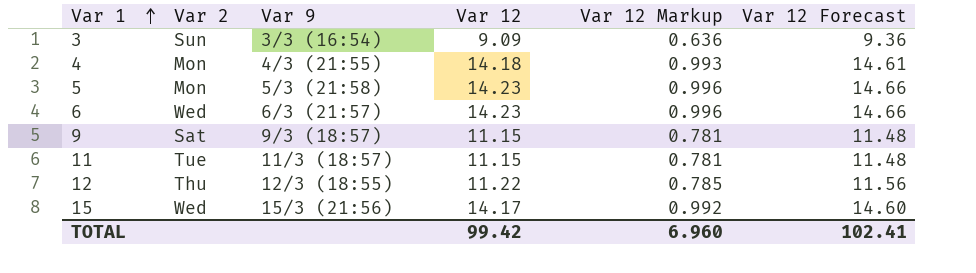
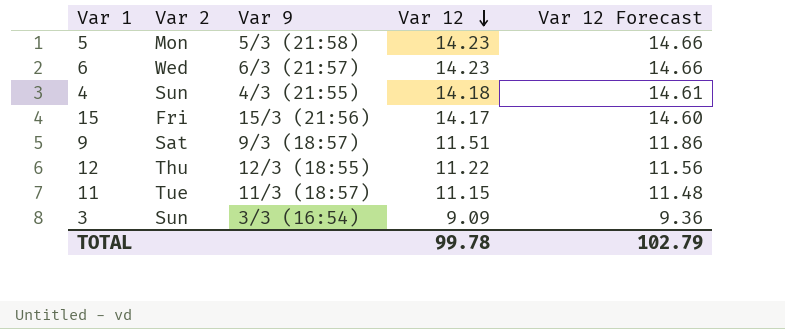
row order: Var 1 ascending -> Var 12 descending
column Var 12 Markup | formula: [Var 12] * 0.07 -> none
4 | Var 2: Mon -> Sun
15 | Var 2: Wed -> Fri
9 | Var 12: 11.15 -> 11.51
9 | Var 12 Forecast: 11.48 -> 11.86
TOTAL | Var 12: 99.42 -> 99.78
TOTAL | Var 12 Forecast: 102.41 -> 102.79

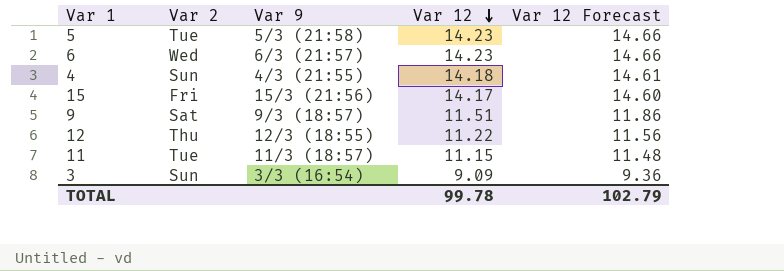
5 | Var 2: Mon -> Tue

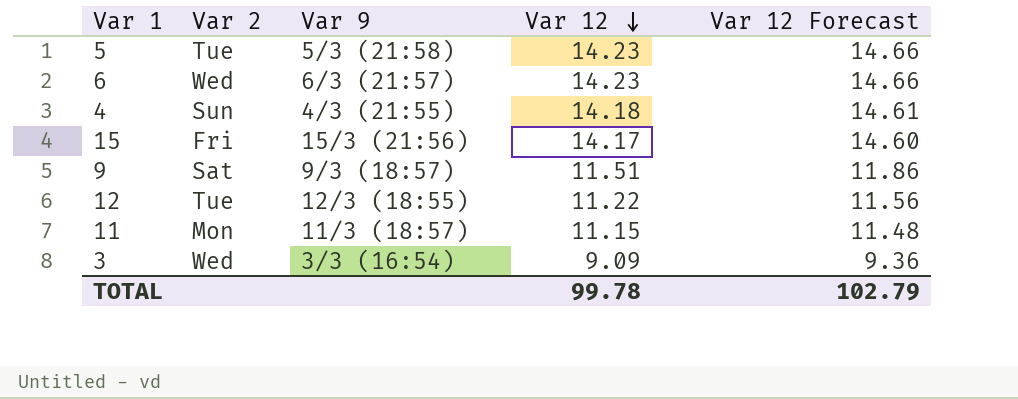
12 | Var 2: Thu -> Tue
11 | Var 2: Tue -> Mon
3 | Var 2: Sun -> Wed

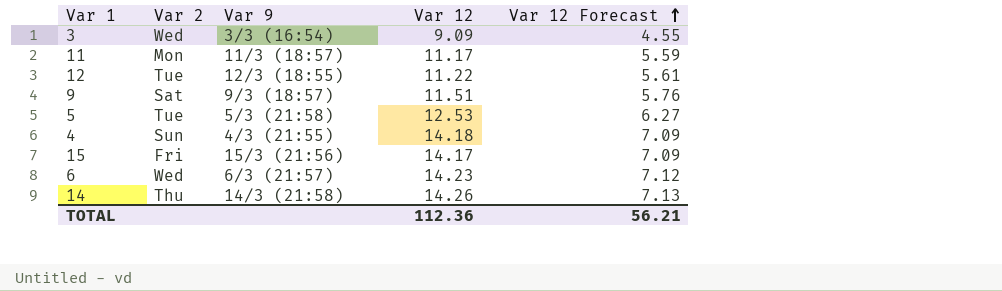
row order: Var 12 descending -> Var 12 Forecast ascending
column Var 12 Forecast | formula: [Var 12] * 1.03 -> [Var 12] * 0.5
11 | Var 12: 11.15 -> 11.17
5 | Var 12: 14.23 -> 12.53
row 14: none -> Thu | 14/3 (21:58) | 14.26 | 7.13
TOTAL | Var 12: 99.78 -> 112.36
TOTAL | Var 12 Forecast: 102.79 -> 56.21

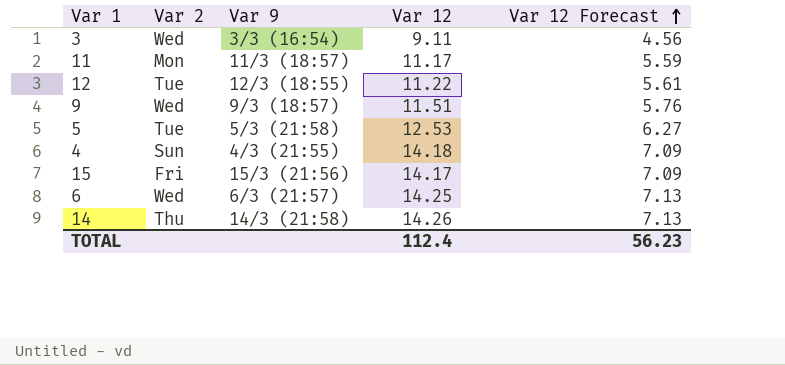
3 | Var 12: 9.09 -> 9.11
3 | Var 12 Forecast: 4.55 -> 4.56
9 | Var 2: Sat -> Wed
6 | Var 12: 14.23 -> 14.25
6 | Var 12 Forecast: 7.12 -> 7.13
TOTAL | Var 12: 112.36 -> 112.4
TOTAL | Var 12 Forecast: 56.21 -> 56.23

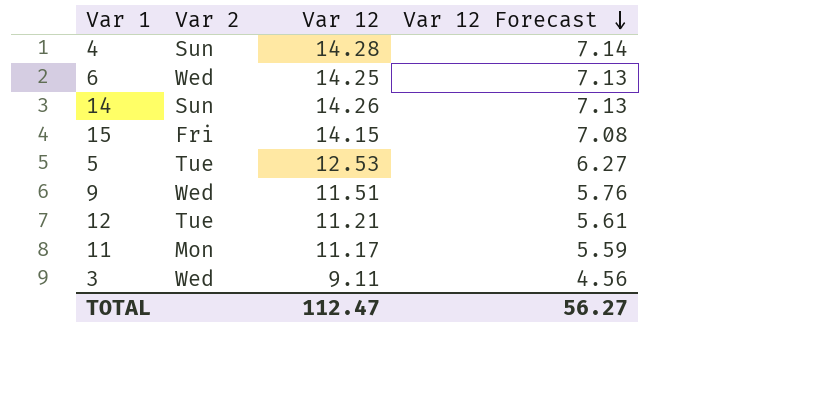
row order: Var 12 Forecast ascending -> Var 12 Forecast descending
column Var 9 | position: 3 -> none
4 | Var 12: 14.18 -> 14.28
4 | Var 12 Forecast: 7.09 -> 7.14
14 | Var 2: Thu -> Sun
15 | Var 12: 14.17 -> 14.15
15 | Var 12 Forecast: 7.09 -> 7.08
12 | Var 12: 11.22 -> 11.21
TOTAL | Var 12: 112.4 -> 112.47
TOTAL | Var 12 Forecast: 56.23 -> 56.27

